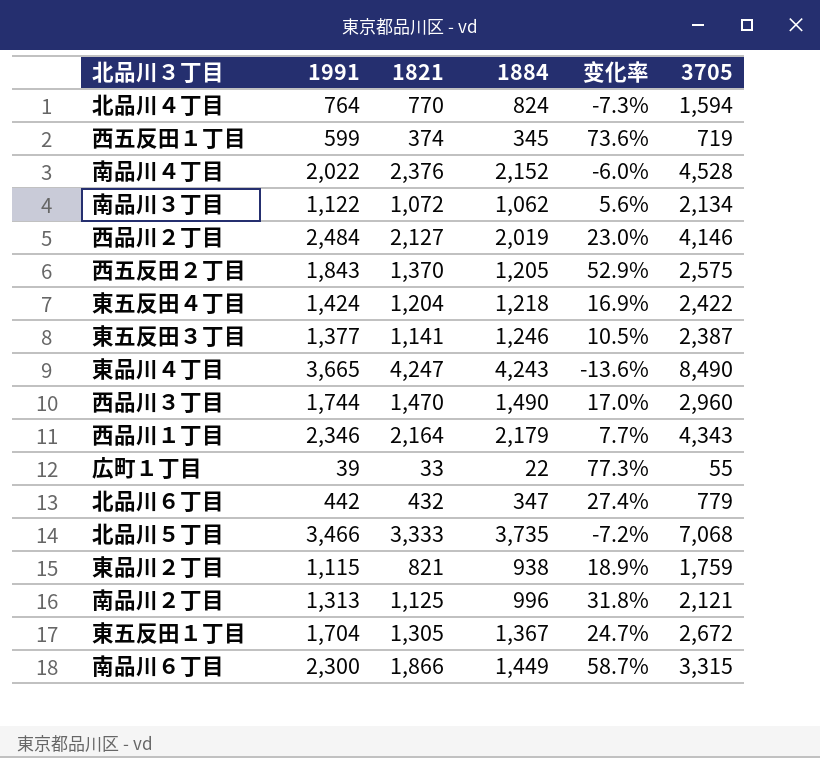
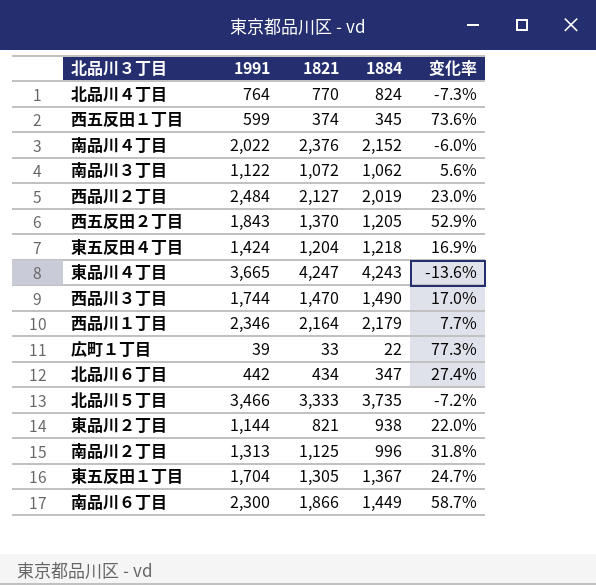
column 3705 | formula: [1821] + [1884] -> none
row 東五反田３丁目: 1,377 | 1,141 | 1,246 | 10.5% | 2,387 -> none
北品川６丁目 | 1821: 432 -> 434
東品川２丁目 | 1991: 1,115 -> 1,144
東品川２丁目 | 变化率: 18.9% -> 22.0%

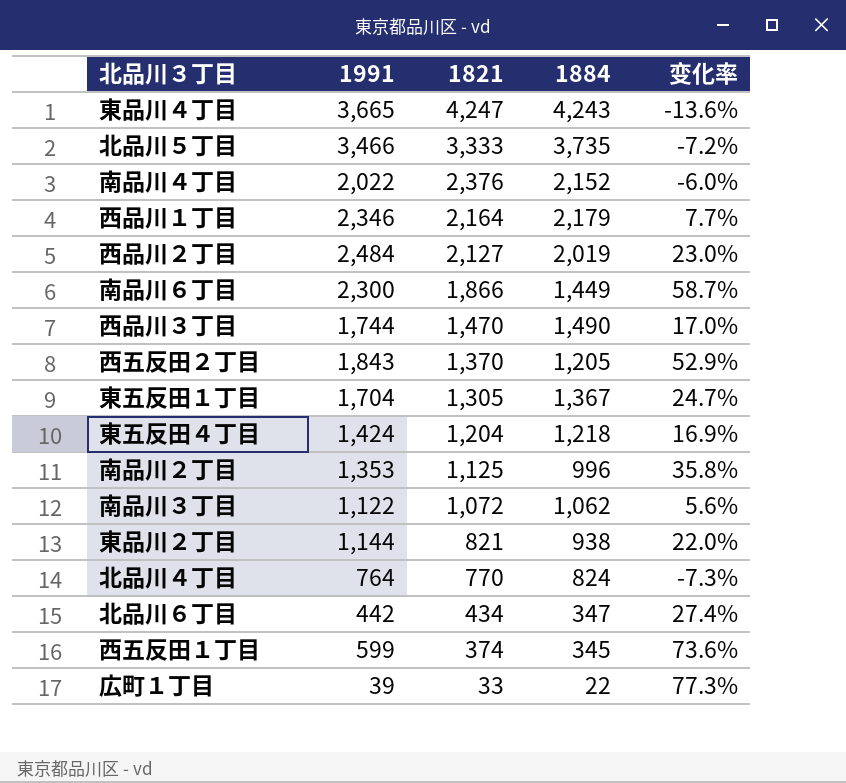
row order: none -> 1821 descending
南品川２丁目 | 1991: 1,313 -> 1,353
南品川２丁目 | 变化率: 31.8% -> 35.8%

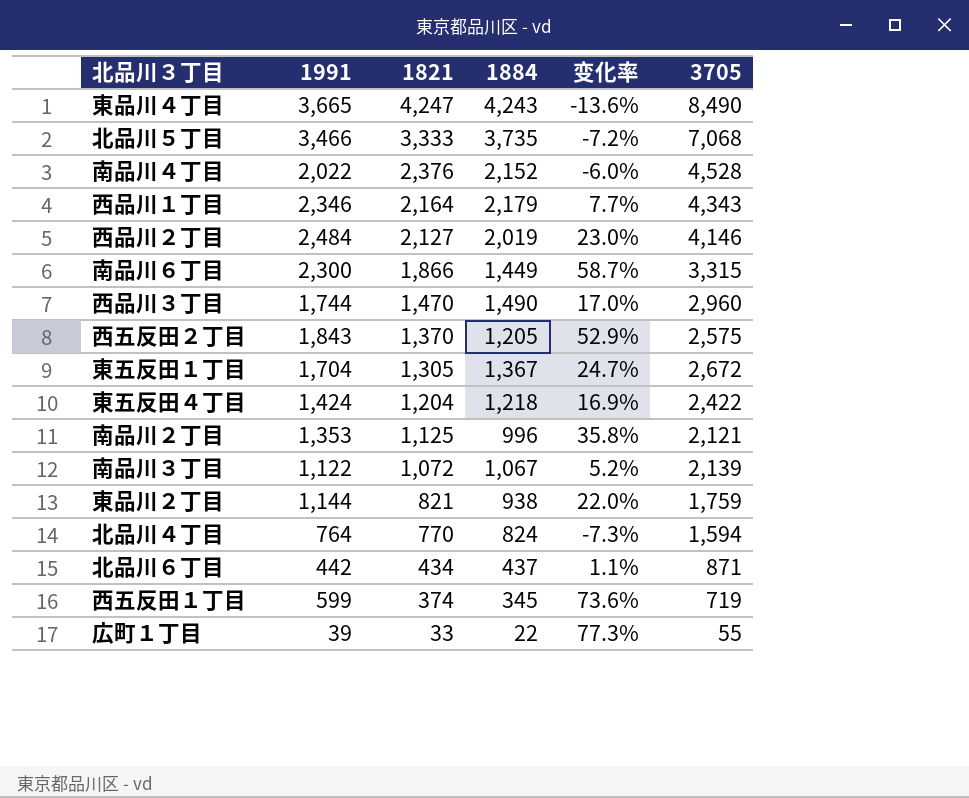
column 3705 | formula: none -> [1821] + [1884]
南品川３丁目 | 1884: 1,062 -> 1,067
南品川３丁目 | 变化率: 5.6% -> 5.2%
北品川６丁目 | 1884: 347 -> 437
北品川６丁目 | 变化率: 27.4% -> 1.1%

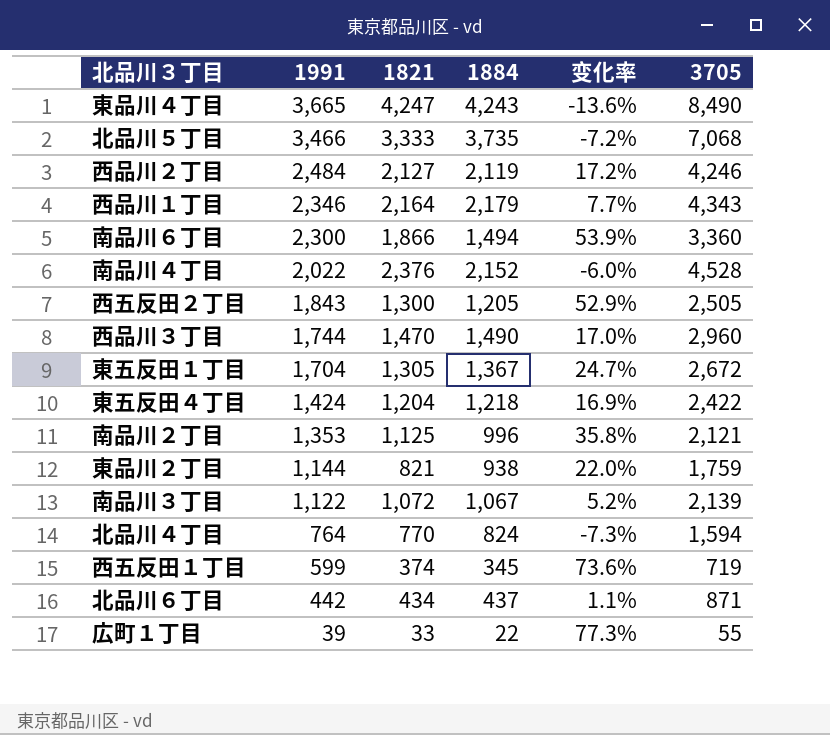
row order: 1821 descending -> 1991 descending
西品川２丁目 | 1884: 2,019 -> 2,119
西品川２丁目 | 变化率: 23.0% -> 17.2%
西品川２丁目 | 3705: 4,146 -> 4,246
南品川６丁目 | 1884: 1,449 -> 1,494
南品川６丁目 | 变化率: 58.7% -> 53.9%
南品川６丁目 | 3705: 3,315 -> 3,360
西五反田２丁目 | 1821: 1,370 -> 1,300
西五反田２丁目 | 3705: 2,575 -> 2,505

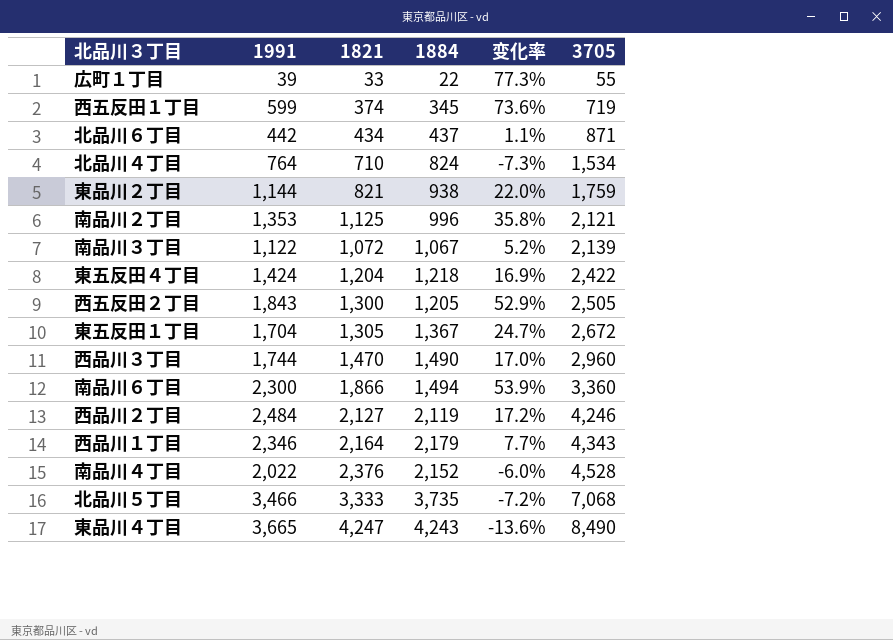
row order: 1991 descending -> 3705 ascending
北品川４丁目 | 1821: 770 -> 710
北品川４丁目 | 3705: 1,594 -> 1,534

